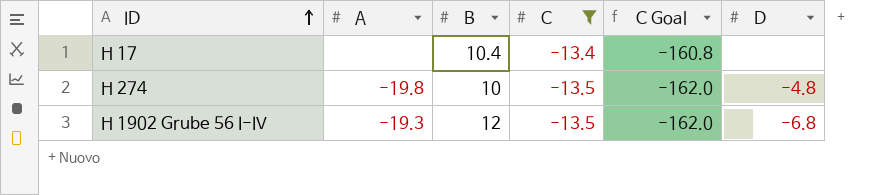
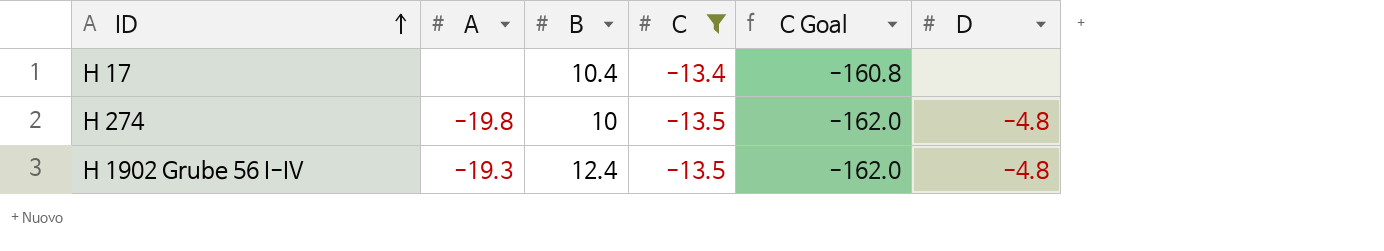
H 1902 Grube 56 I-IV | B: 12 -> 12.4
H 1902 Grube 56 I-IV | D: -6.8 -> -4.8

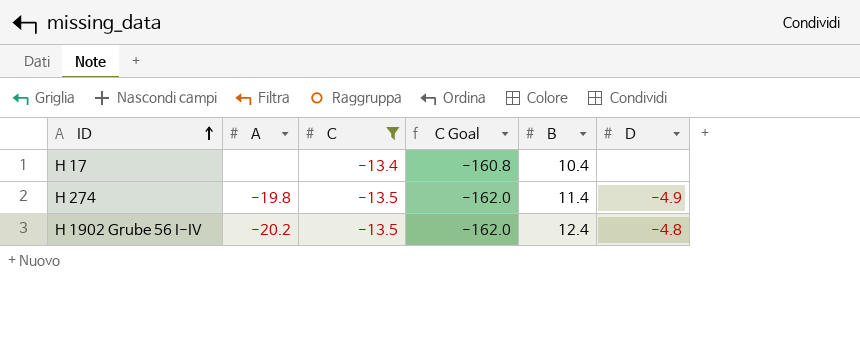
column B | position: 3 -> 5
H 274 | B: 10 -> 11.4
H 274 | D: -4.8 -> -4.9
H 1902 Grube 56 I-IV | A: -19.3 -> -20.2

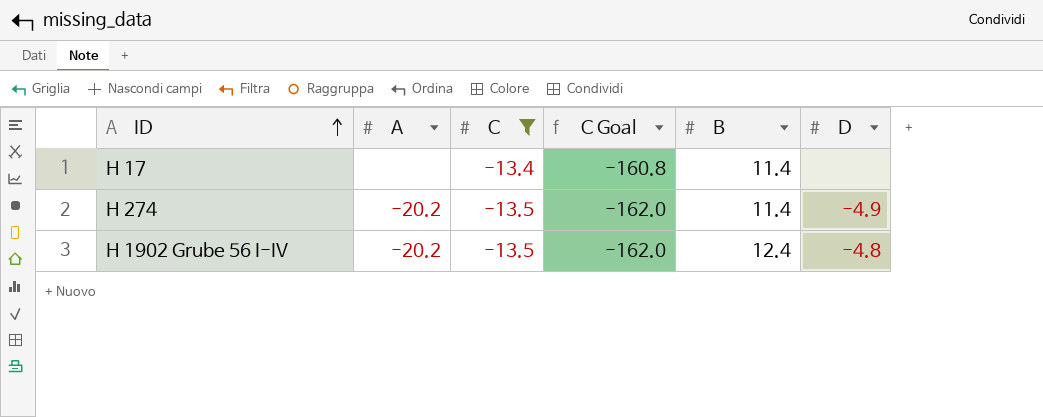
H 17 | B: 10.4 -> 11.4
H 274 | A: -19.8 -> -20.2

